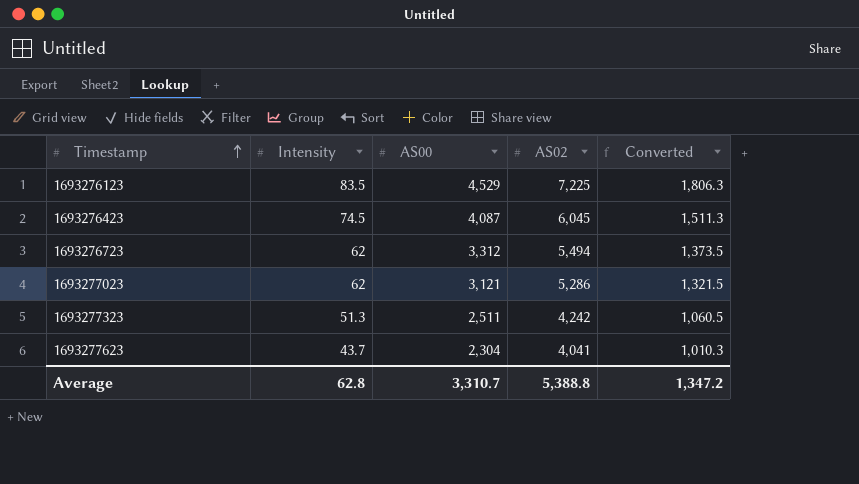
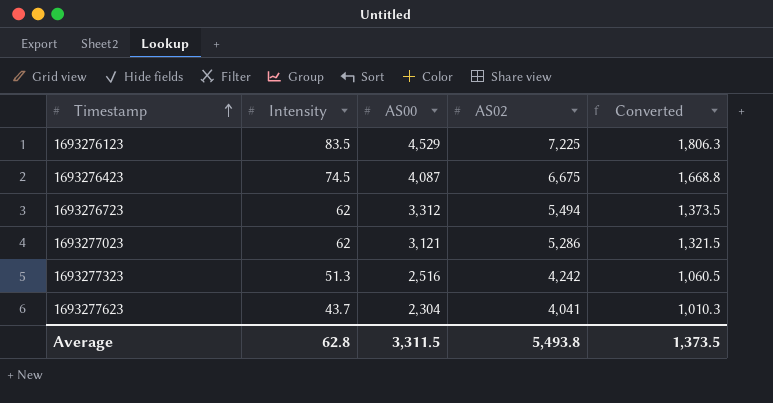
1693276423 | AS02: 6,045 -> 6,675
1693276423 | Converted: 1,511.3 -> 1,668.8
1693277323 | AS00: 2,511 -> 2,516
Average | AS00: 3,310.7 -> 3,311.5
Average | AS02: 5,388.8 -> 5,493.8
Average | Converted: 1,347.2 -> 1,373.5

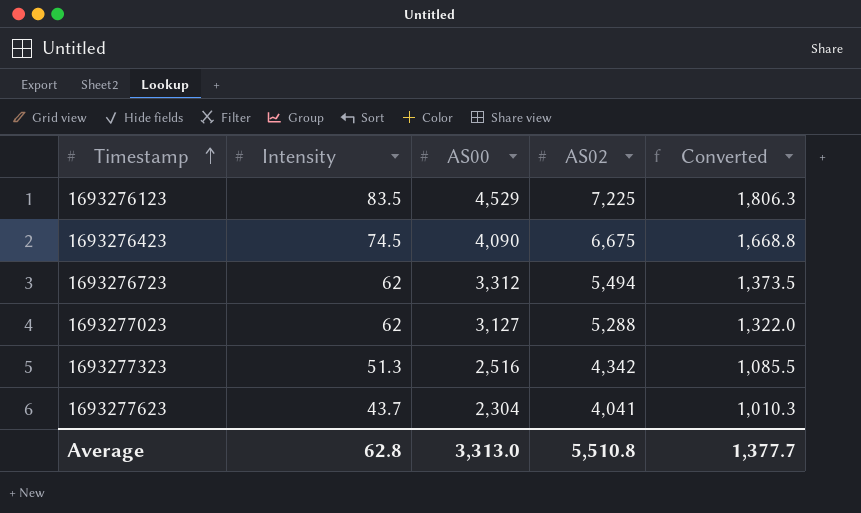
1693276423 | AS00: 4,087 -> 4,090
1693277023 | AS00: 3,121 -> 3,127
1693277023 | AS02: 5,286 -> 5,288
1693277023 | Converted: 1,321.5 -> 1,322.0
1693277323 | AS02: 4,242 -> 4,342
1693277323 | Converted: 1,060.5 -> 1,085.5
Average | AS00: 3,311.5 -> 3,313.0
Average | AS02: 5,493.8 -> 5,510.8
Average | Converted: 1,373.5 -> 1,377.7

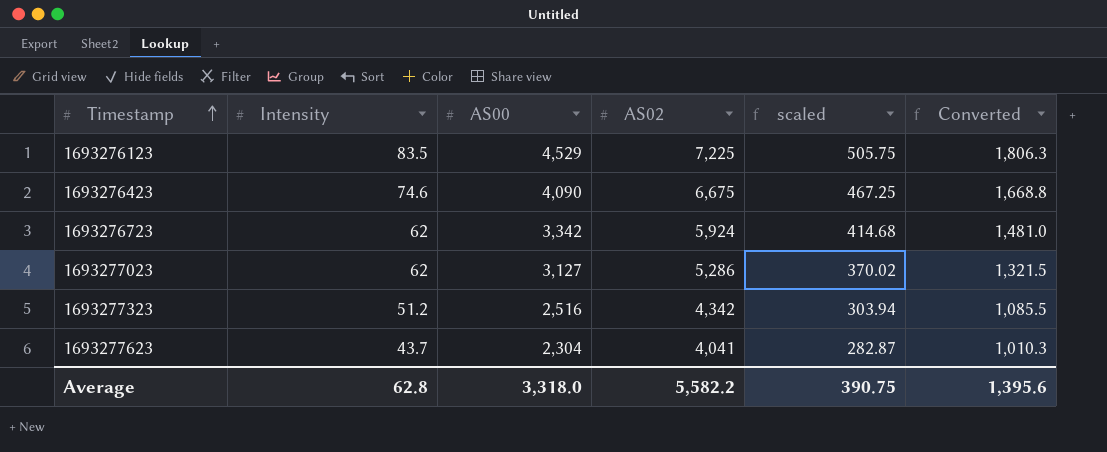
column scaled | formula: none -> [AS02] * 0.07
1693276423 | Intensity: 74.5 -> 74.6
1693276723 | AS00: 3,312 -> 3,342
1693276723 | AS02: 5,494 -> 5,924
1693276723 | Converted: 1,373.5 -> 1,481.0
1693277023 | AS02: 5,288 -> 5,286
1693277023 | Converted: 1,322.0 -> 1,321.5
1693277323 | Intensity: 51.3 -> 51.2
Average | AS00: 3,313.0 -> 3,318.0
Average | AS02: 5,510.8 -> 5,582.2
Average | Converted: 1,377.7 -> 1,395.6

